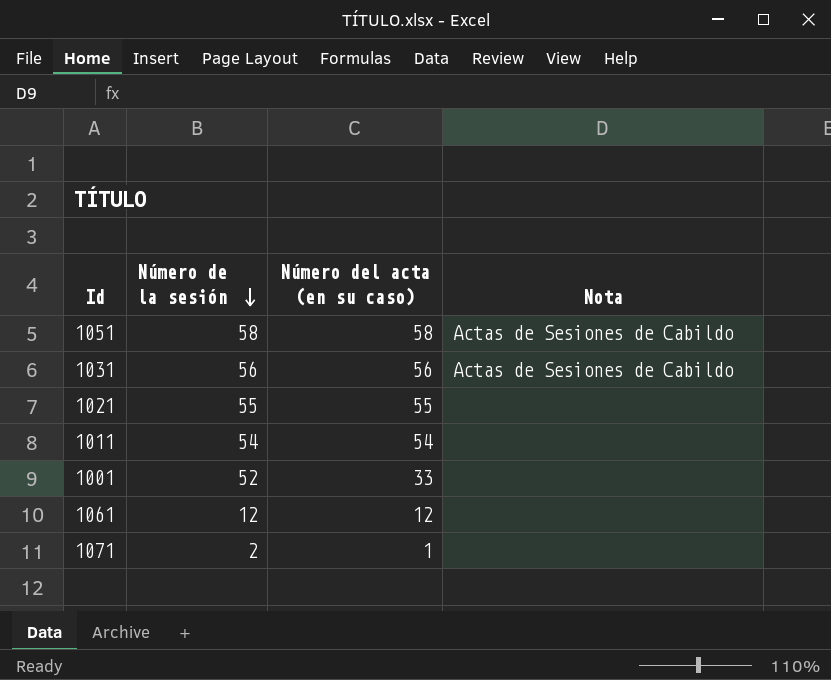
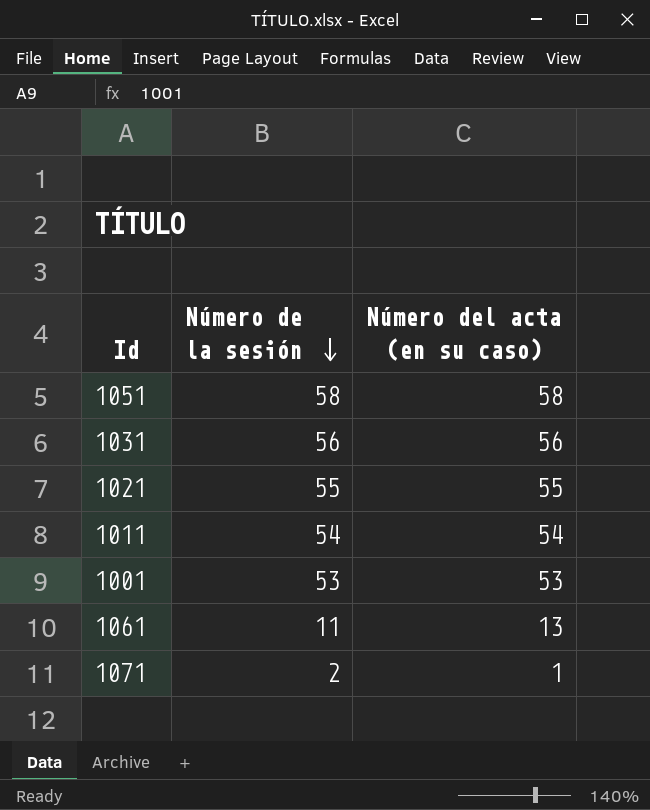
column Nota | position: 4 -> none
1001 | Número de la sesión: 52 -> 53
1001 | Número del acta (en su caso): 33 -> 53
1061 | Número de la sesión: 12 -> 11
1061 | Número del acta (en su caso): 12 -> 13

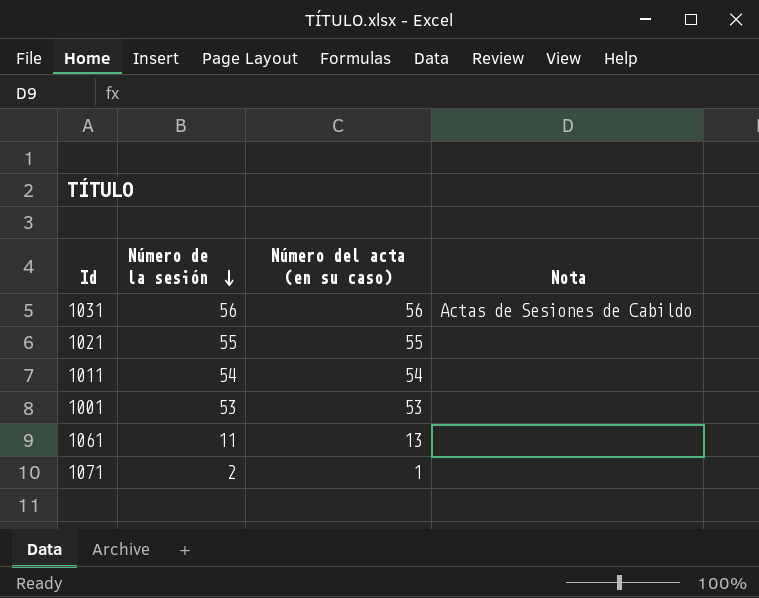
column Nota | position: none -> 4
row 1051: 58 | 58 -> none

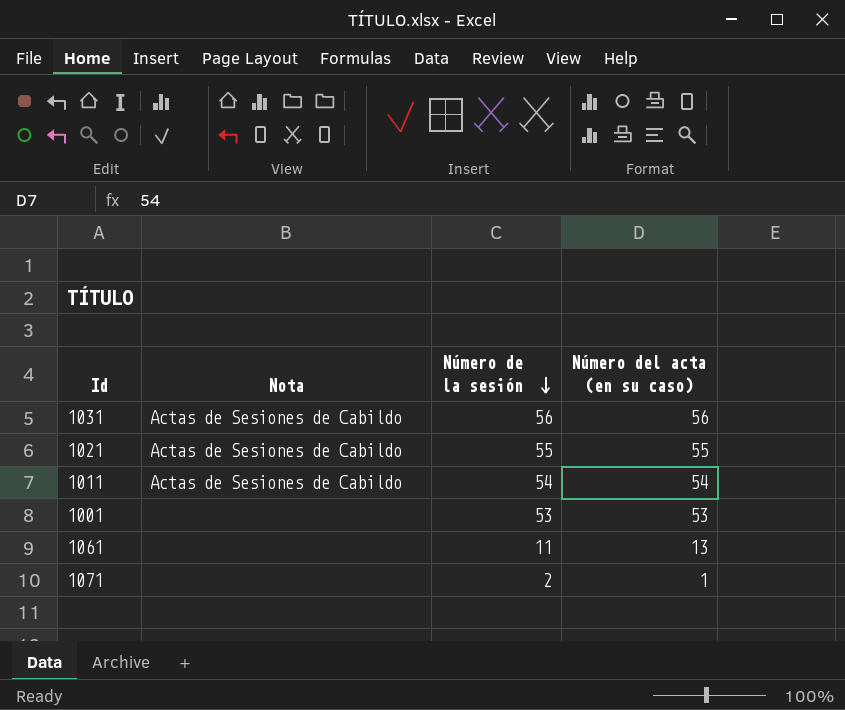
column Nota | position: 4 -> 2
1021 | Nota: none -> Actas de Sesiones de Cabildo
1011 | Nota: none -> Actas de Sesiones de Cabildo

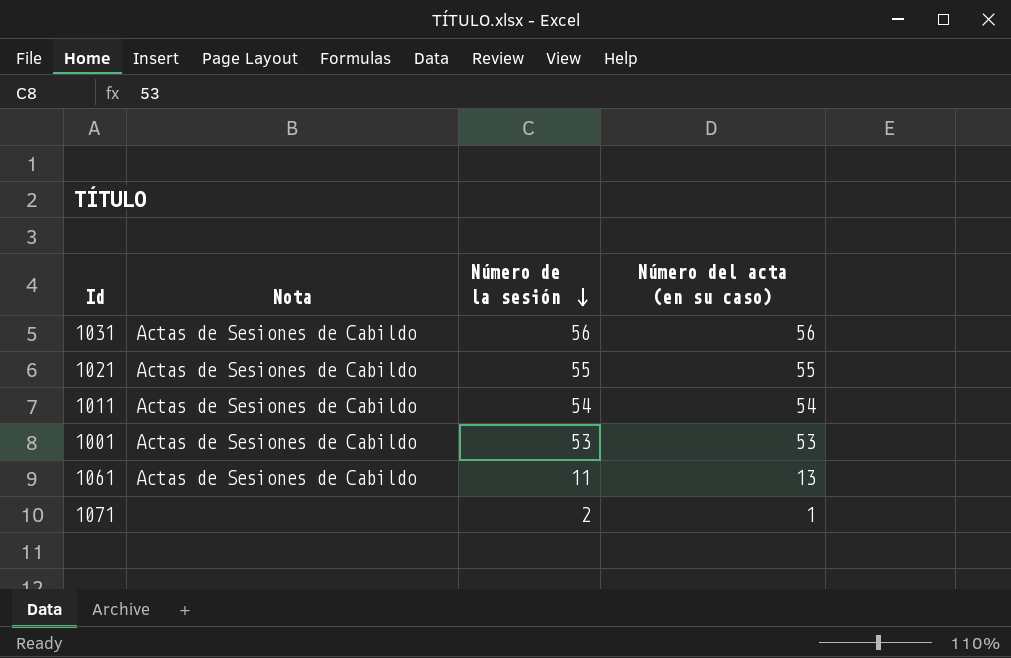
1001 | Nota: none -> Actas de Sesiones de Cabildo
1061 | Nota: none -> Actas de Sesiones de Cabildo

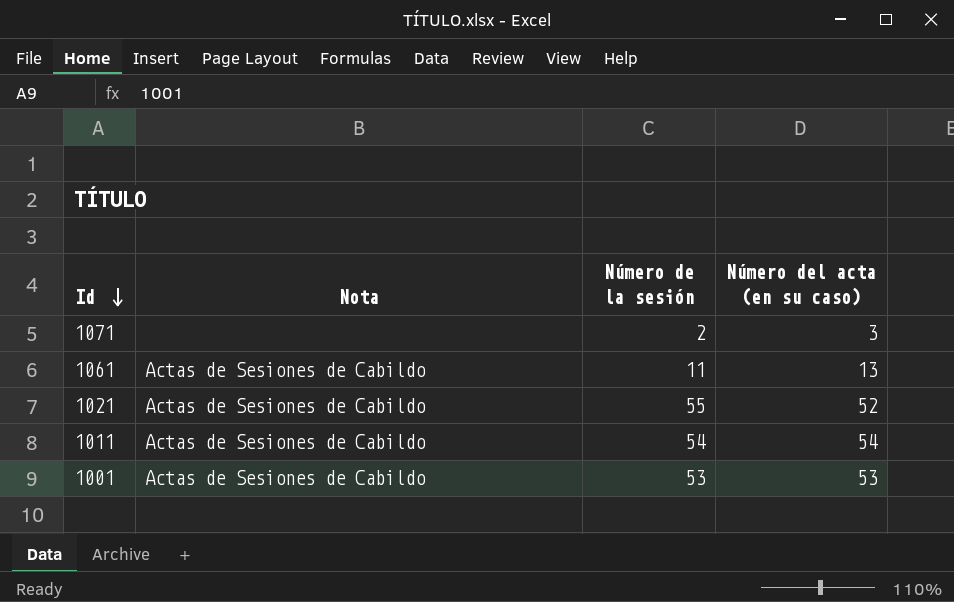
row order: Número de la sesión descending -> Id descending
row 1031: Actas de Sesiones de Cabildo | 56 | 56 -> none
1071 | Número del acta (en su caso): 1 -> 3
1021 | Número del acta (en su caso): 55 -> 52

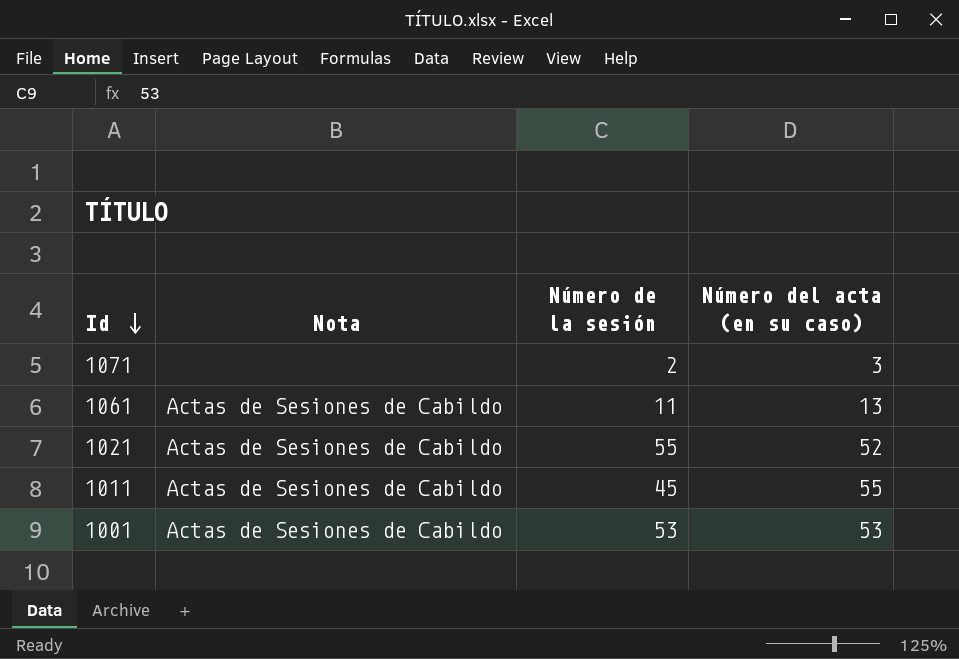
1011 | Número de la sesión: 54 -> 45
1011 | Número del acta (en su caso): 54 -> 55

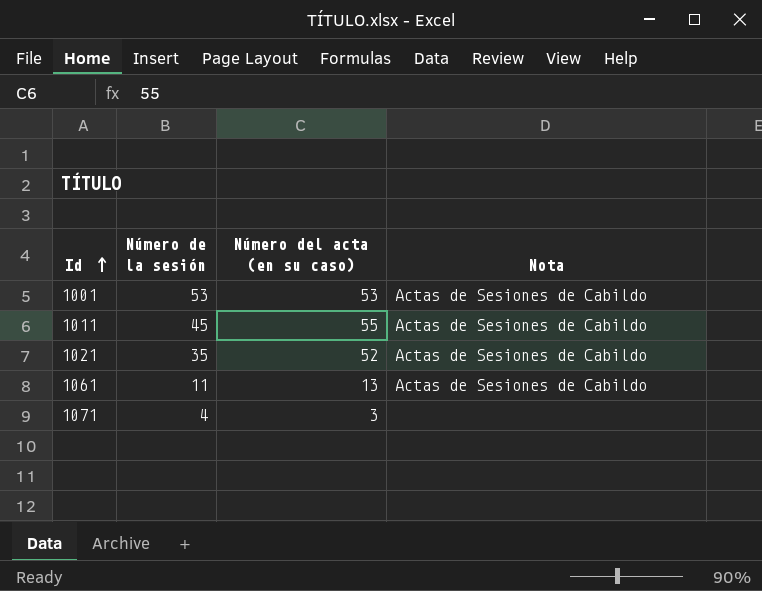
row order: Id descending -> Id ascending
column Nota | position: 2 -> 4
1021 | Número de la sesión: 55 -> 35
1071 | Número de la sesión: 2 -> 4

